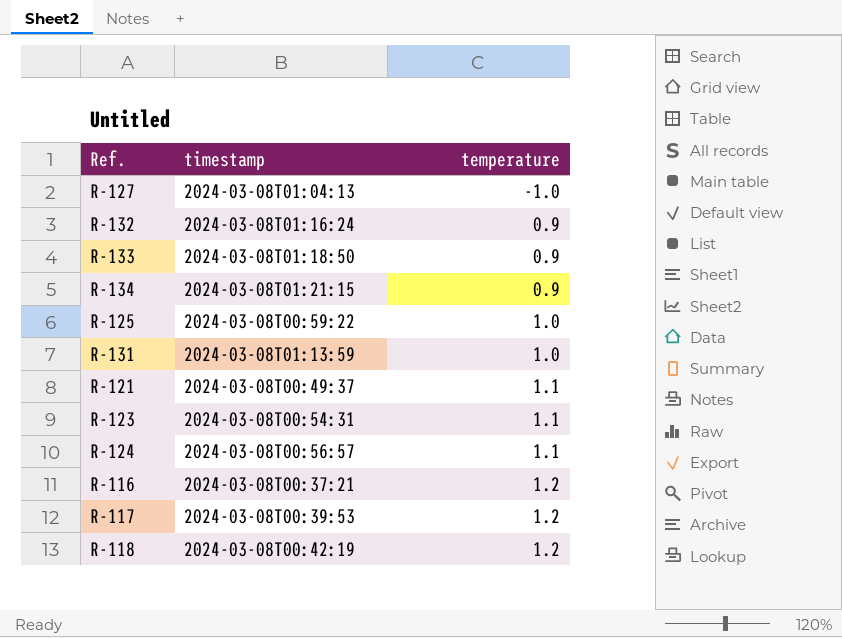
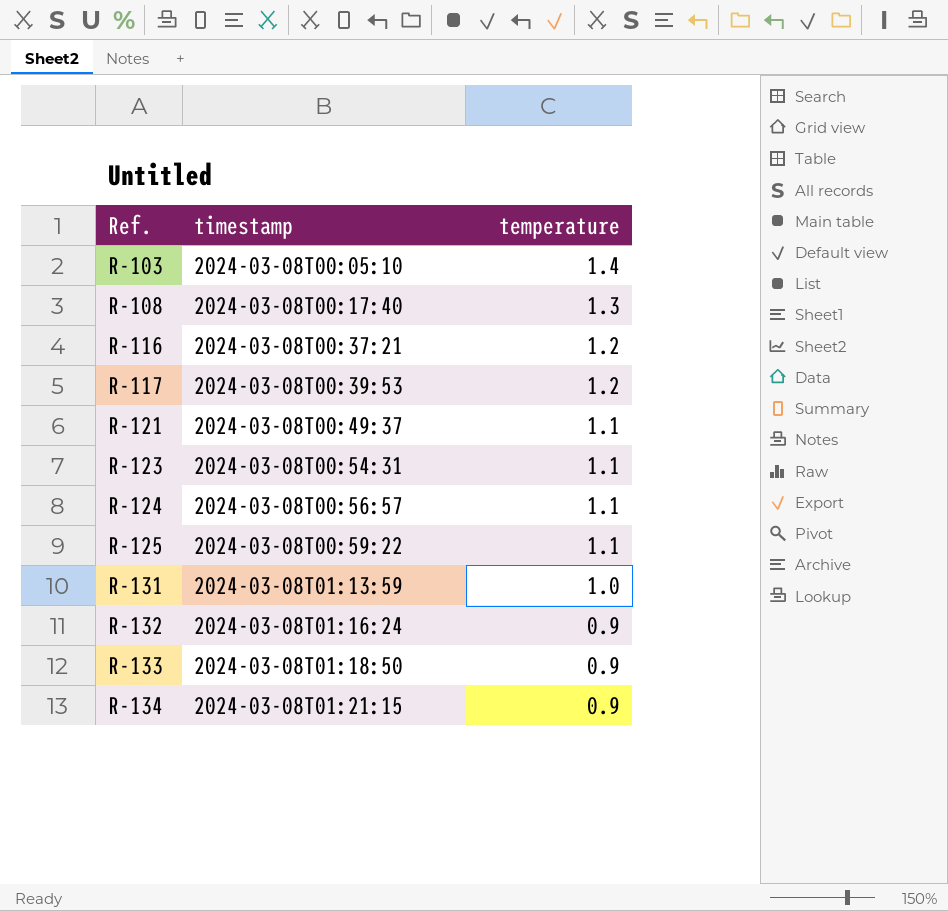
row order: temperature ascending -> Ref. ascending
row R-127: 2024-03-08T01:04:13 | -1.0 -> none
row R-118: 2024-03-08T00:42:19 | 1.2 -> none
row R-103: none -> 2024-03-08T00:05:10 | 1.4
row R-108: none -> 2024-03-08T00:17:40 | 1.3
R-125 | temperature: 1.0 -> 1.1

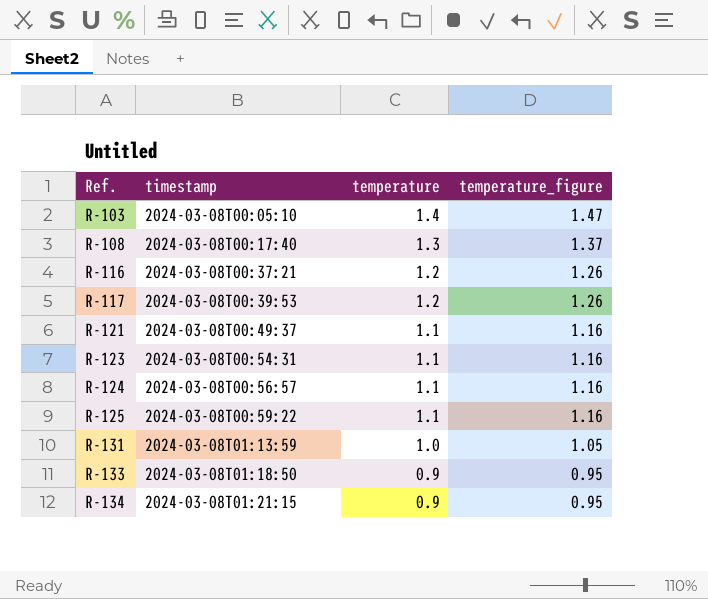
column temperature_figure | formula: none -> [temperature] * 1.05
row R-132: 2024-03-08T01:16:24 | 0.9 -> none

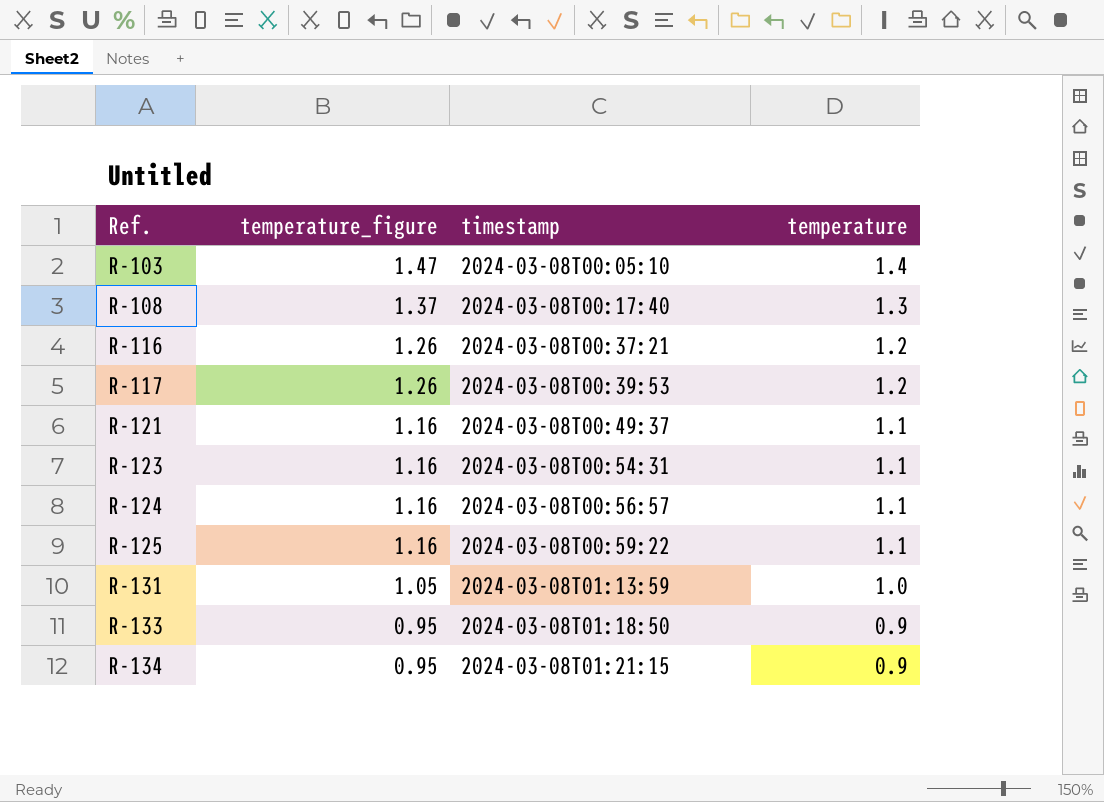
column temperature_figure | position: 4 -> 2

